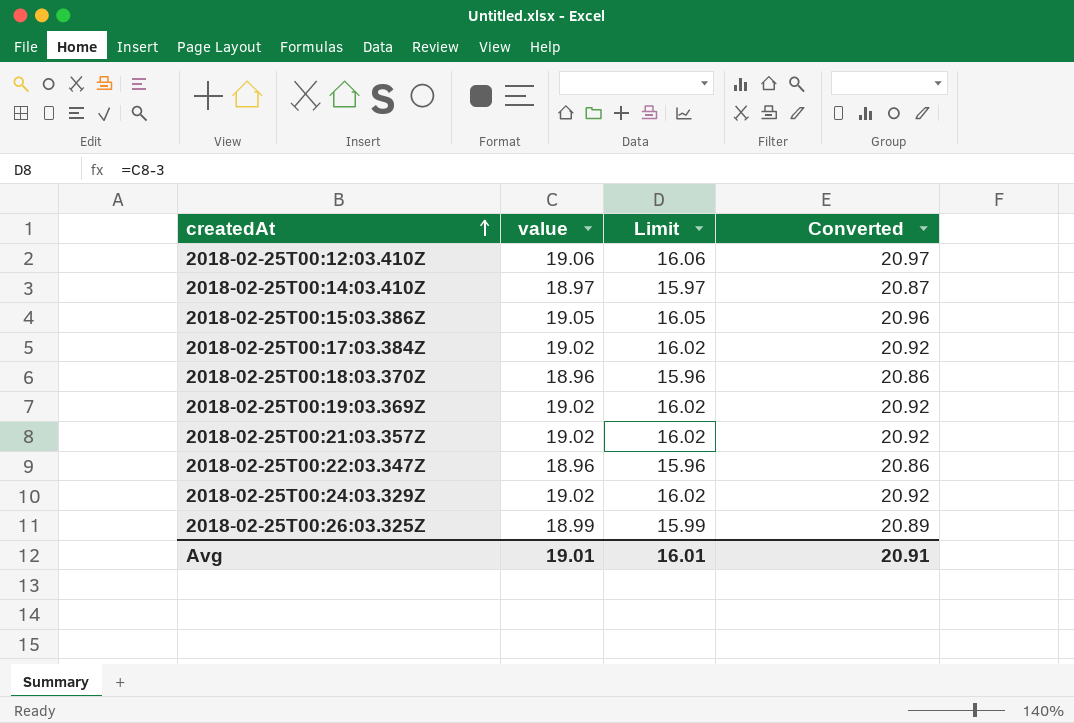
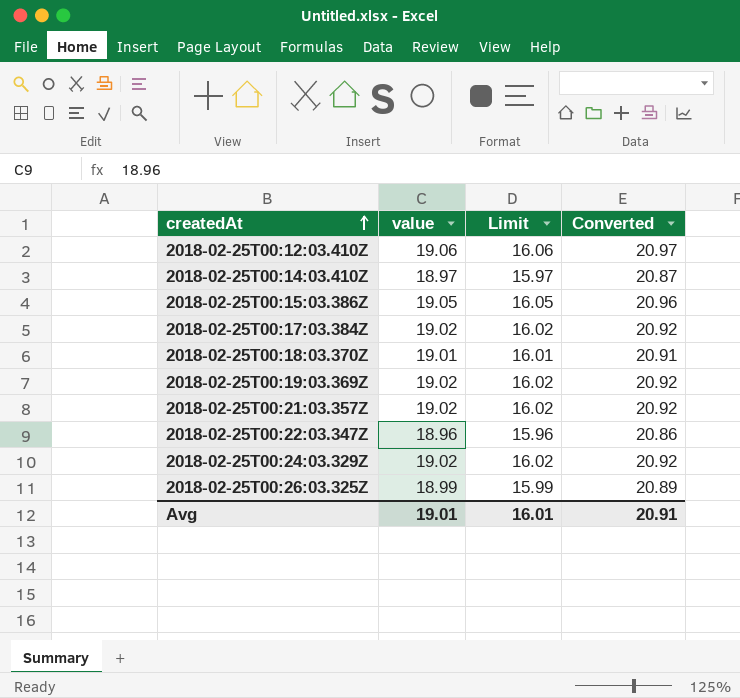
2018-02-25T00:18:03.370Z | value: 18.96 -> 19.01
2018-02-25T00:18:03.370Z | Limit: 15.96 -> 16.01
2018-02-25T00:18:03.370Z | Converted: 20.86 -> 20.91

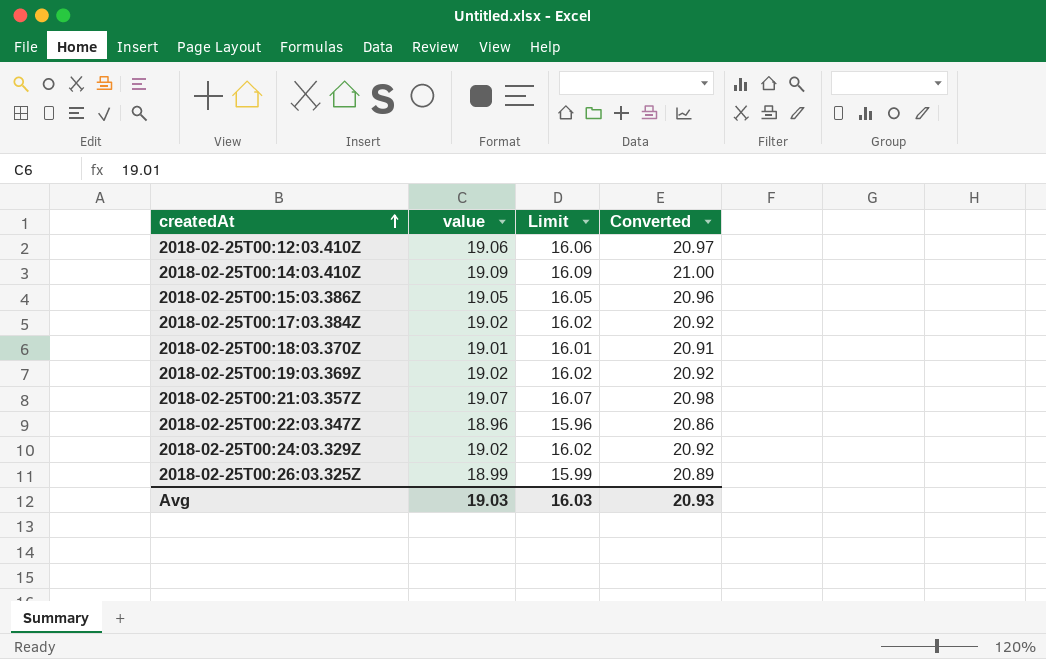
2018-02-25T00:14:03.410Z | value: 18.97 -> 19.09
2018-02-25T00:14:03.410Z | Limit: 15.97 -> 16.09
2018-02-25T00:14:03.410Z | Converted: 20.87 -> 21.00
2018-02-25T00:21:03.357Z | value: 19.02 -> 19.07
2018-02-25T00:21:03.357Z | Limit: 16.02 -> 16.07
2018-02-25T00:21:03.357Z | Converted: 20.92 -> 20.98
Avg | value: 19.01 -> 19.03
Avg | Limit: 16.01 -> 16.03
Avg | Converted: 20.91 -> 20.93

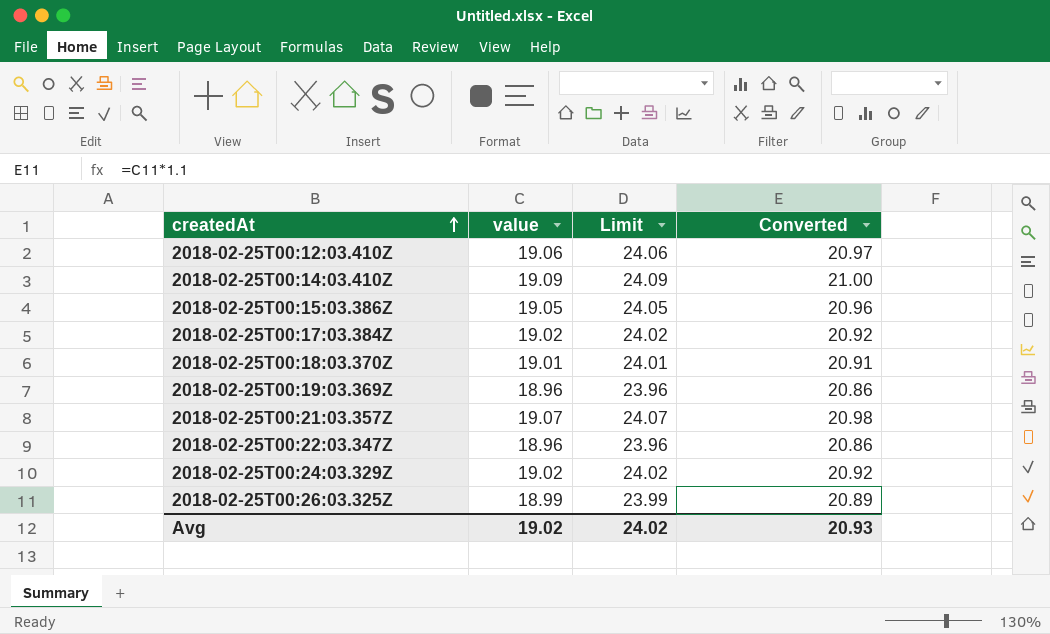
column Limit | formula: [value] - 3 -> [value] + 5
2018-02-25T00:19:03.369Z | value: 19.02 -> 18.96
2018-02-25T00:19:03.369Z | Converted: 20.92 -> 20.86
Avg | value: 19.03 -> 19.02
Avg | Limit: 16.03 -> 24.02

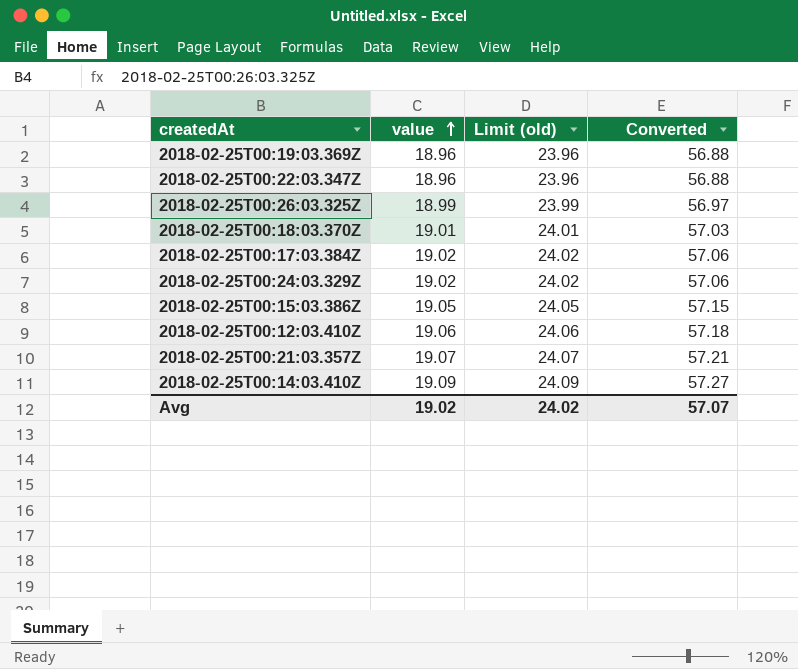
row order: createdAt ascending -> value ascending
column name: Limit -> Limit (old)
column Converted | formula: [value] * 1.1 -> [value] * 3
Avg | Converted: 20.93 -> 57.07

